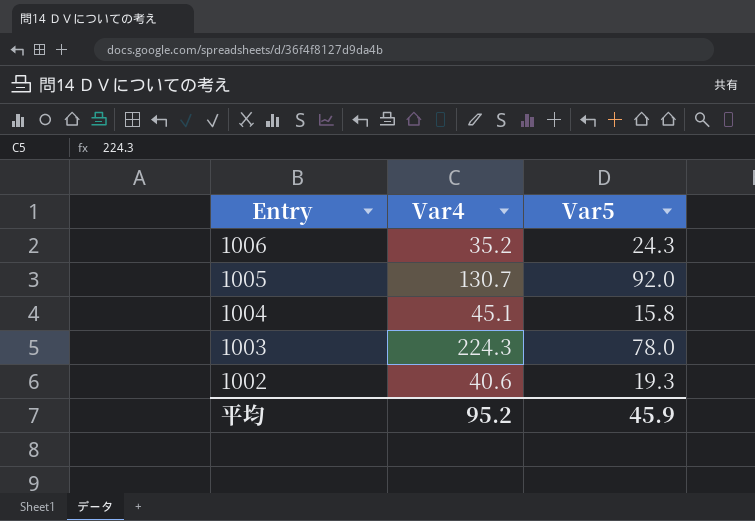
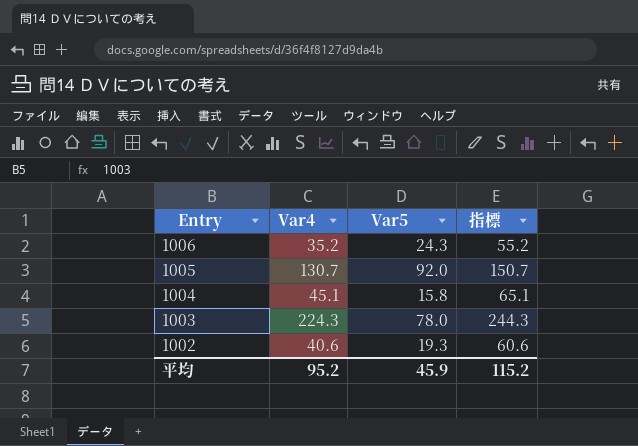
column 指標 | formula: none -> [Var4] + 20

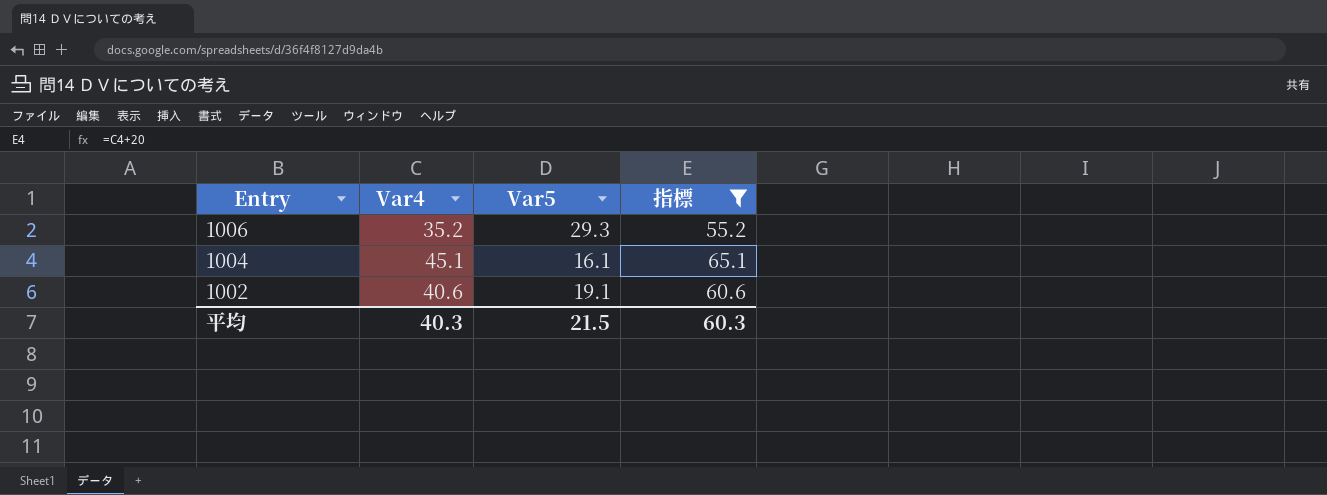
filter: none -> 指標 <= 65.1
1006 | Var5: 24.3 -> 29.3
1004 | Var5: 15.8 -> 16.1
1002 | Var5: 19.3 -> 19.1
平均 | Var4: 95.2 -> 40.3
平均 | Var5: 45.9 -> 21.5
平均 | 指標: 115.2 -> 60.3

